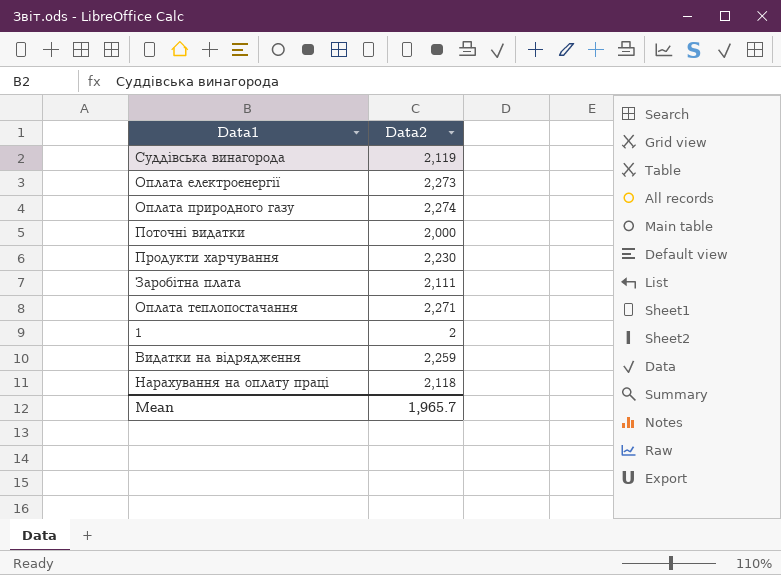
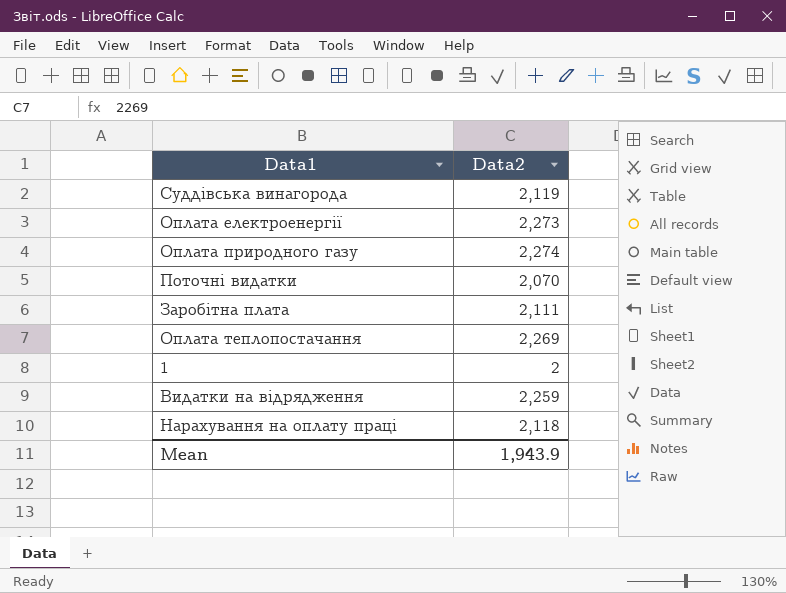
row Продукти харчування: 2,230 -> none
Поточні видатки | Data2: 2,000 -> 2,070
Оплата теплопостачання | Data2: 2,271 -> 2,269
Mean | Data2: 1,965.7 -> 1,943.9

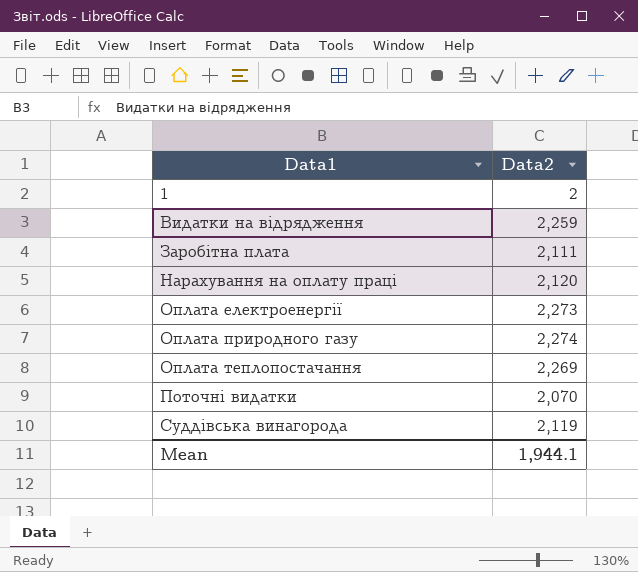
row order: none -> Data1 ascending
Нарахування на оплату праці | Data2: 2,118 -> 2,120
Mean | Data2: 1,943.9 -> 1,944.1

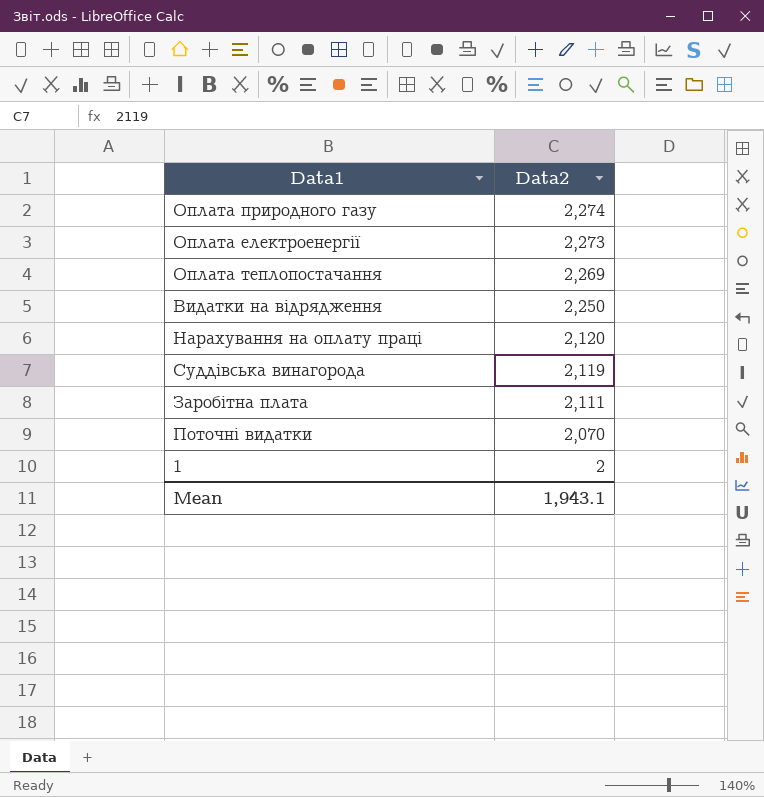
row order: Data1 ascending -> Data2 descending
Видатки на відрядження | Data2: 2,259 -> 2,250
Mean | Data2: 1,944.1 -> 1,943.1

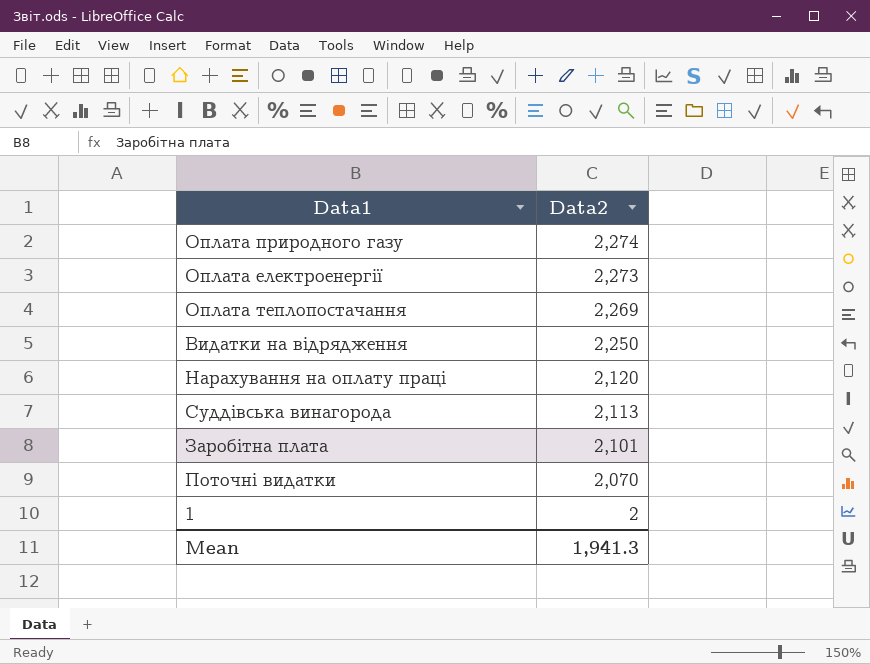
Суддівська винагорода | Data2: 2,119 -> 2,113
Заробітна плата | Data2: 2,111 -> 2,101
Mean | Data2: 1,943.1 -> 1,941.3

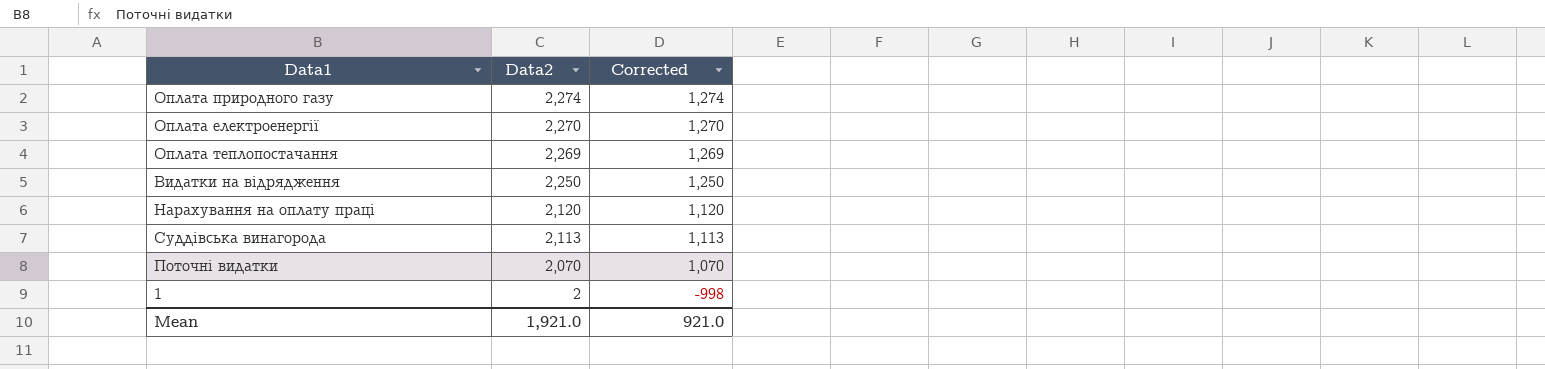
column Corrected | formula: none -> [Data2] - 1000
row Заробітна плата: 2,101 -> none
Оплата електроенергії | Data2: 2,273 -> 2,270
Mean | Data2: 1,941.3 -> 1,921.0

